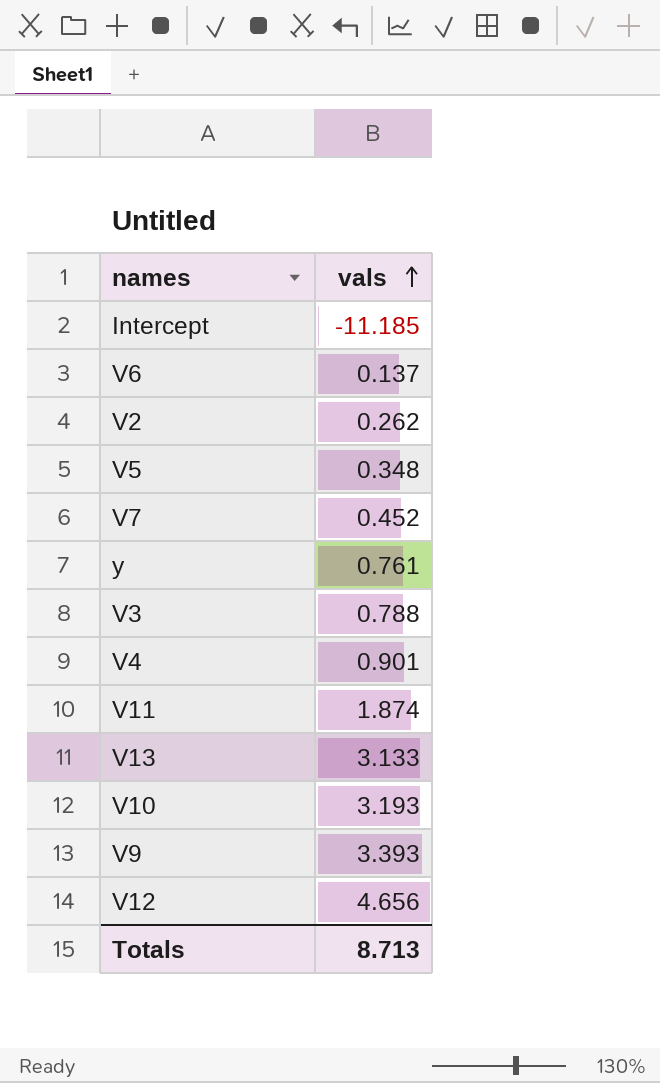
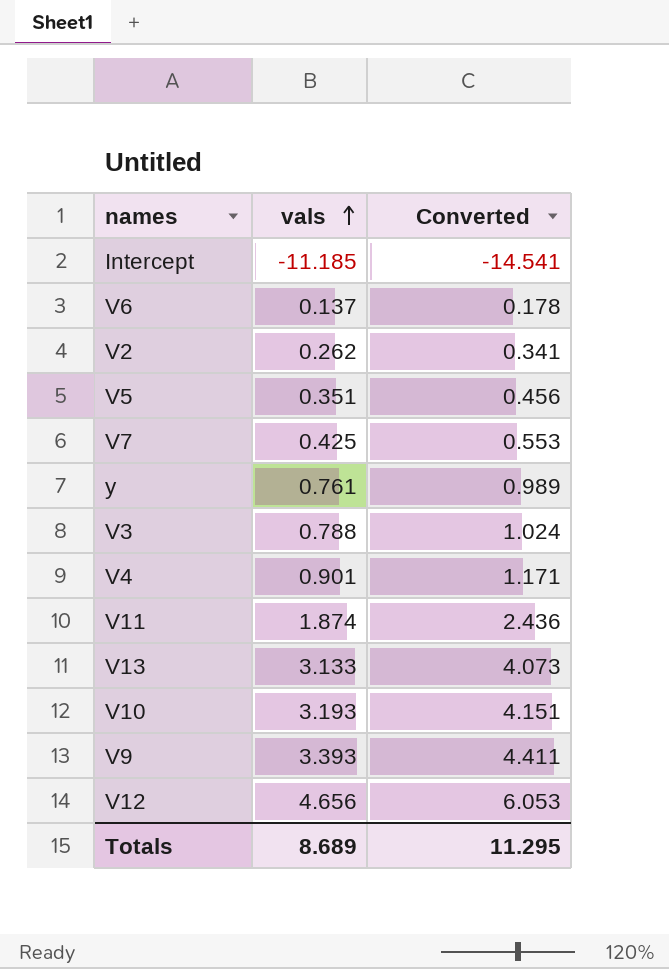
column Converted | formula: none -> [vals] * 1.3
V5 | vals: 0.348 -> 0.351
V7 | vals: 0.452 -> 0.425
Totals | vals: 8.713 -> 8.689

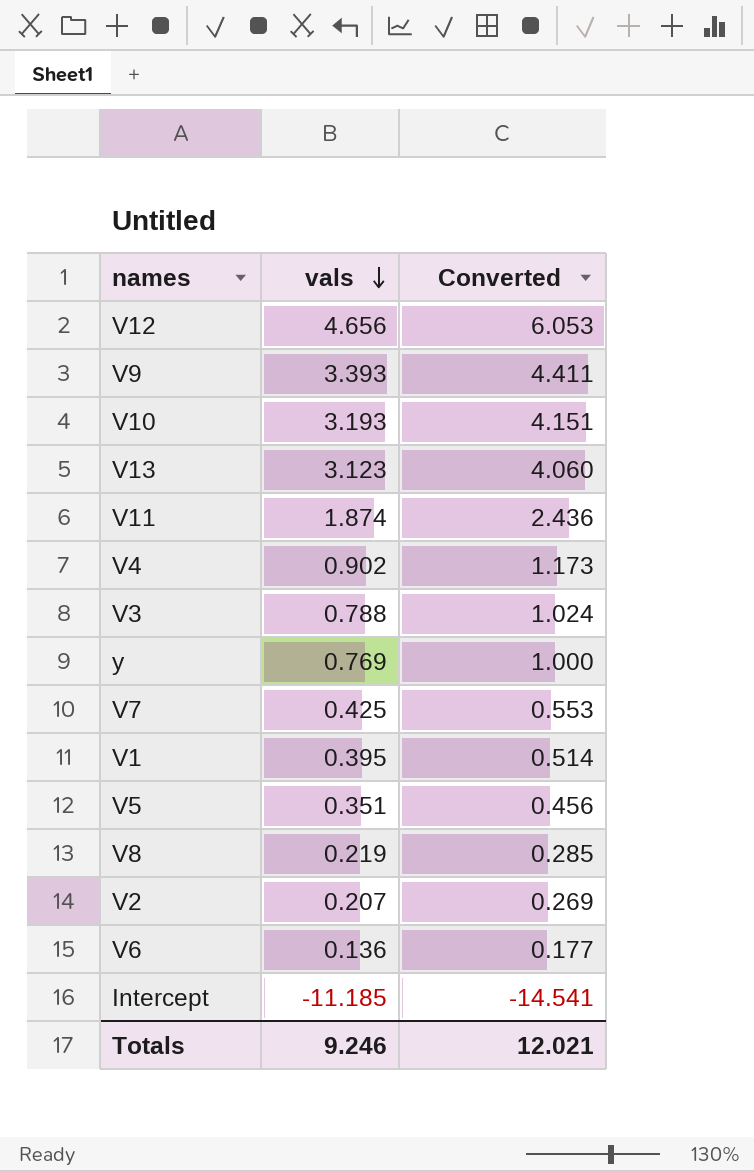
row order: vals ascending -> vals descending
V13 | vals: 3.133 -> 3.123
V13 | Converted: 4.073 -> 4.060
V4 | vals: 0.901 -> 0.902
V4 | Converted: 1.171 -> 1.173
y | vals: 0.761 -> 0.769
y | Converted: 0.989 -> 1.000
row V1: none -> 0.395 | 0.514
row V8: none -> 0.219 | 0.285
V2 | vals: 0.262 -> 0.207
V2 | Converted: 0.341 -> 0.269
V6 | vals: 0.137 -> 0.136
V6 | Converted: 0.178 -> 0.177
Totals | vals: 8.689 -> 9.246
Totals | Converted: 11.295 -> 12.021

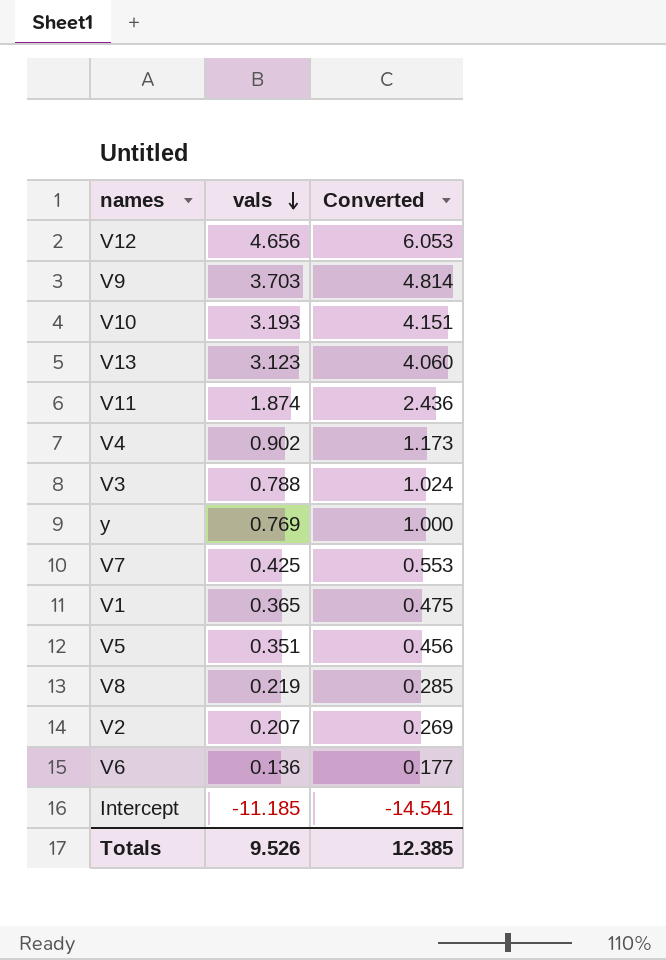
V9 | vals: 3.393 -> 3.703
V9 | Converted: 4.411 -> 4.814
V1 | vals: 0.395 -> 0.365
V1 | Converted: 0.514 -> 0.475
Totals | vals: 9.246 -> 9.526
Totals | Converted: 12.021 -> 12.385

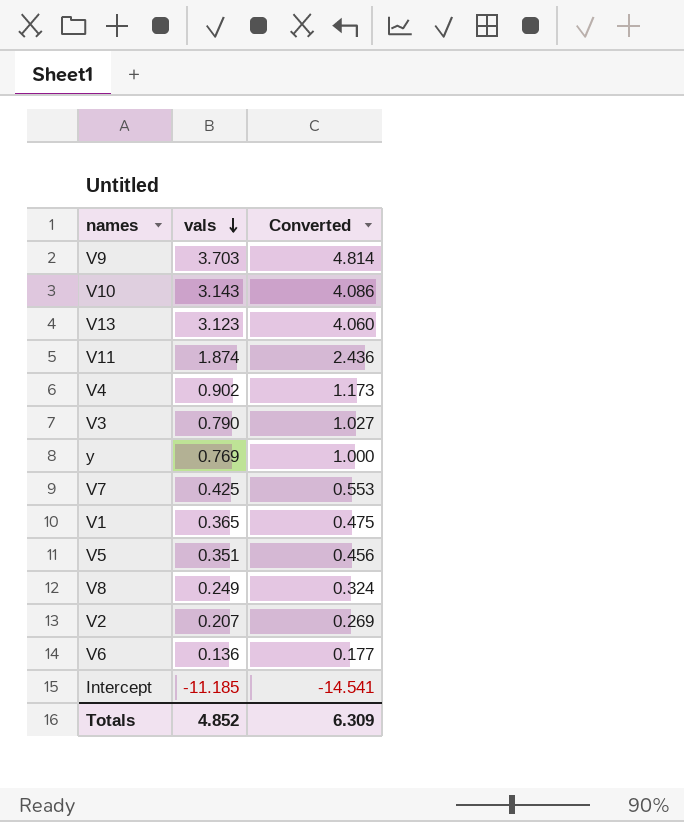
row V12: 4.656 | 6.053 -> none
V10 | vals: 3.193 -> 3.143
V10 | Converted: 4.151 -> 4.086
V3 | vals: 0.788 -> 0.790
V3 | Converted: 1.024 -> 1.027
V8 | vals: 0.219 -> 0.249
V8 | Converted: 0.285 -> 0.324
Totals | vals: 9.526 -> 4.852
Totals | Converted: 12.385 -> 6.309

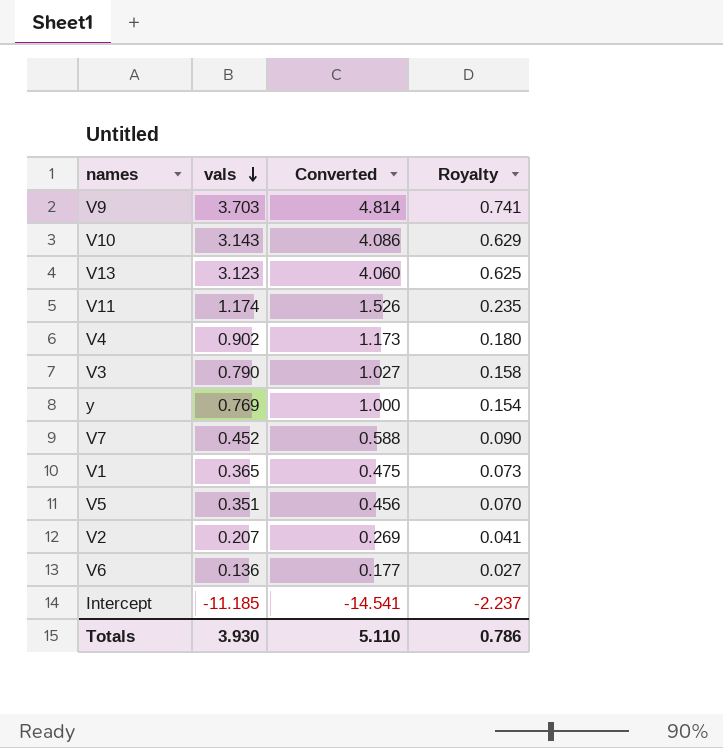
column Royalty | formula: none -> [vals] * 0.2
row V8: 0.249 | 0.324 -> none
V11 | vals: 1.874 -> 1.174
V11 | Converted: 2.436 -> 1.526
V7 | vals: 0.425 -> 0.452
V7 | Converted: 0.553 -> 0.588
Totals | vals: 4.852 -> 3.930
Totals | Converted: 6.309 -> 5.110

